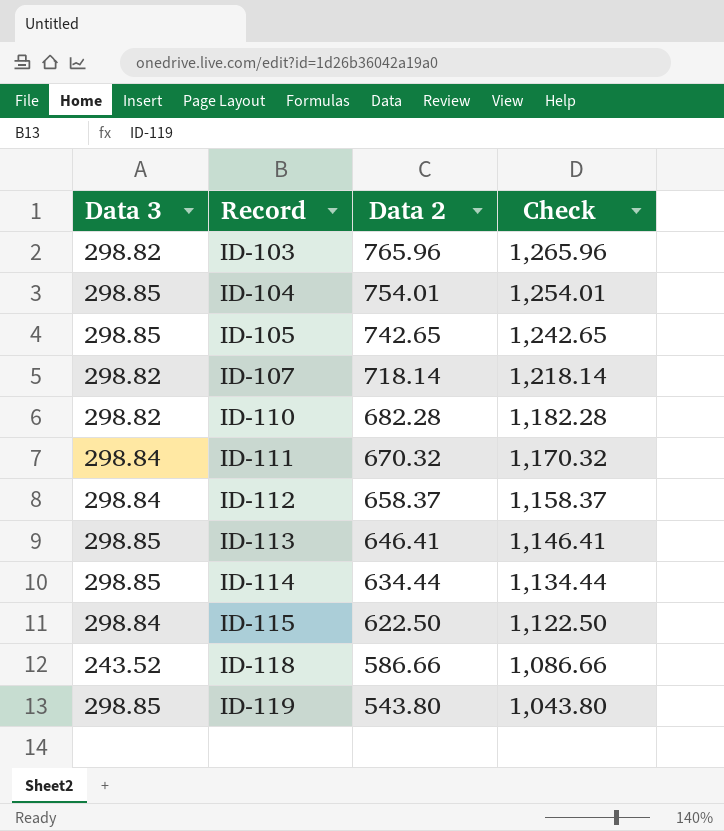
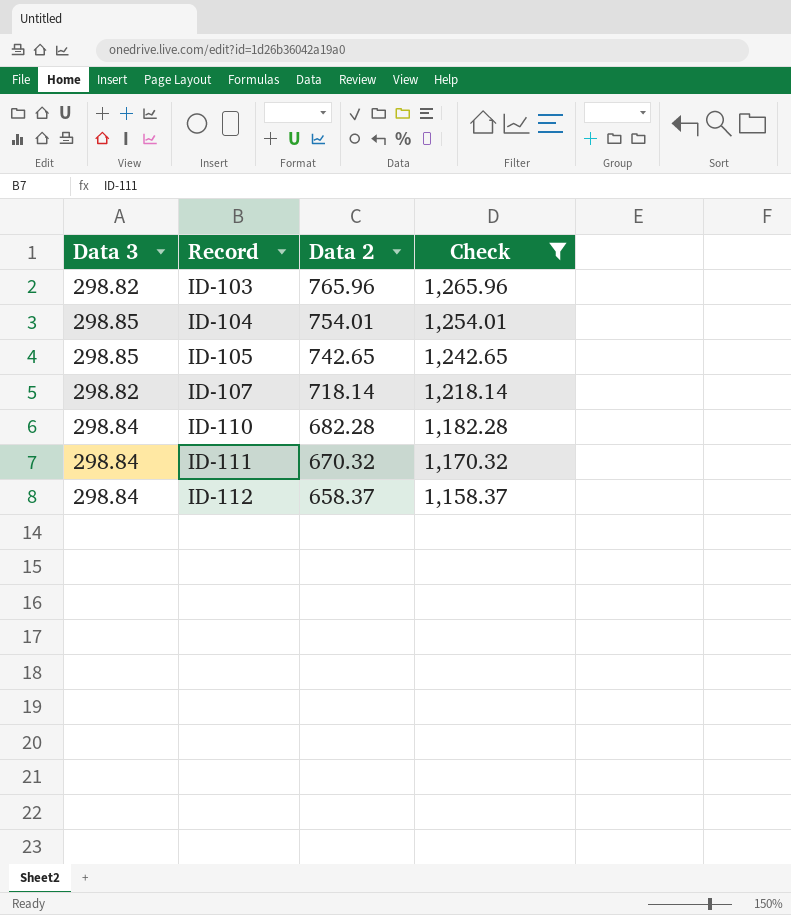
filter: none -> Check >= 1,158.37
ID-110 | Data 3: 298.82 -> 298.84

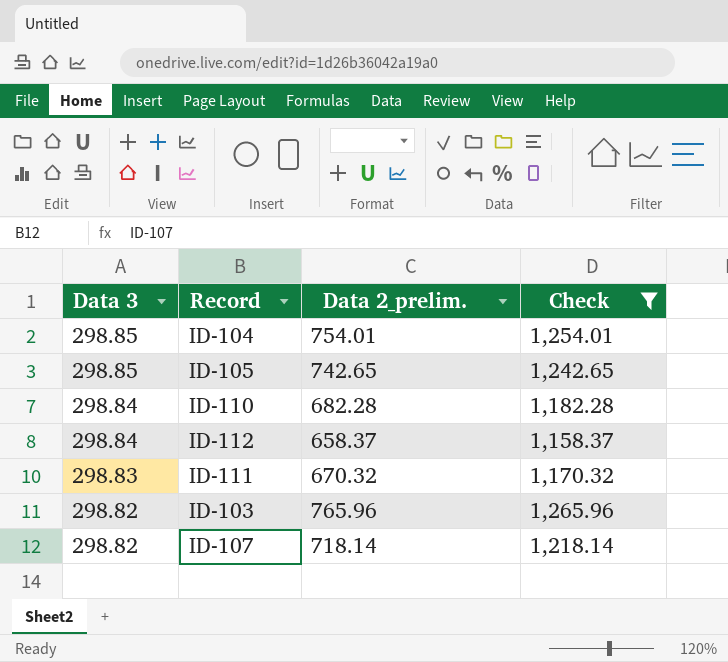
row order: Record ascending -> Data 3 descending
column name: Data 2 -> Data 2_prelim.
ID-111 | Data 3: 298.84 -> 298.83

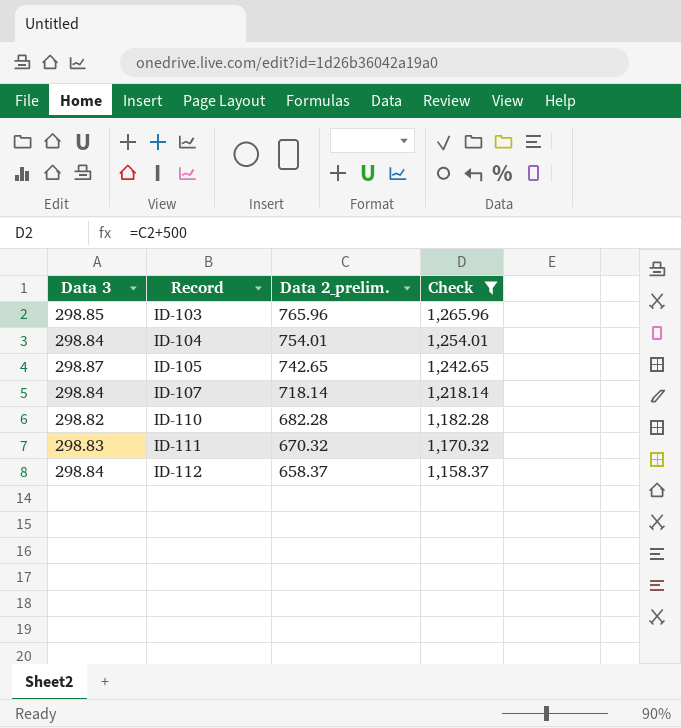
row order: Data 3 descending -> Record ascending
ID-103 | Data 3: 298.82 -> 298.85
ID-104 | Data 3: 298.85 -> 298.84
ID-105 | Data 3: 298.85 -> 298.87
ID-107 | Data 3: 298.82 -> 298.84
ID-110 | Data 3: 298.84 -> 298.82

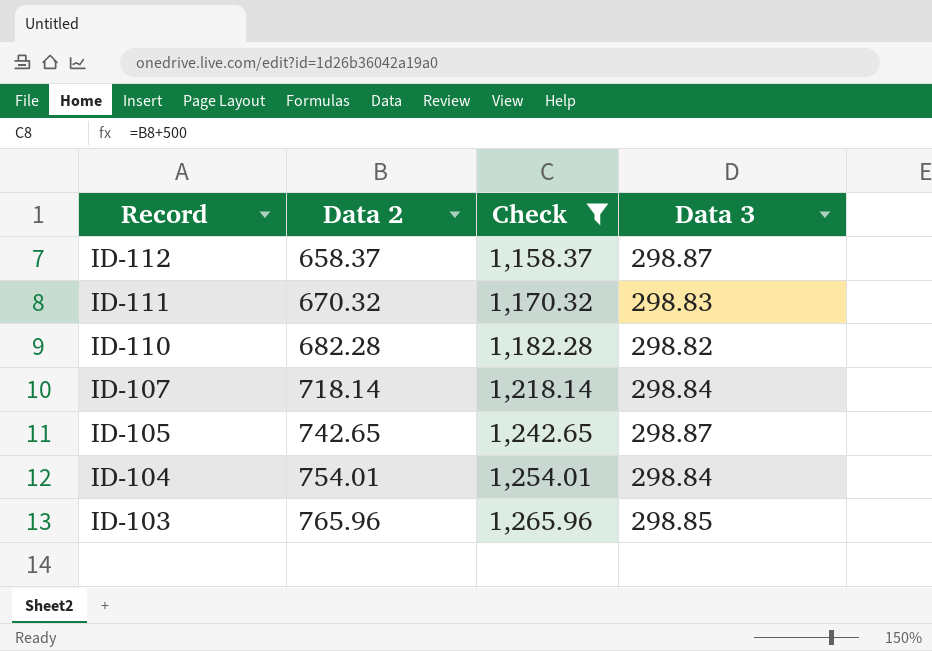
row order: Record ascending -> Record descending
column name: Data 2_prelim. -> Data 2
column Data 3 | position: 1 -> 4
ID-112 | Data 3: 298.84 -> 298.87

